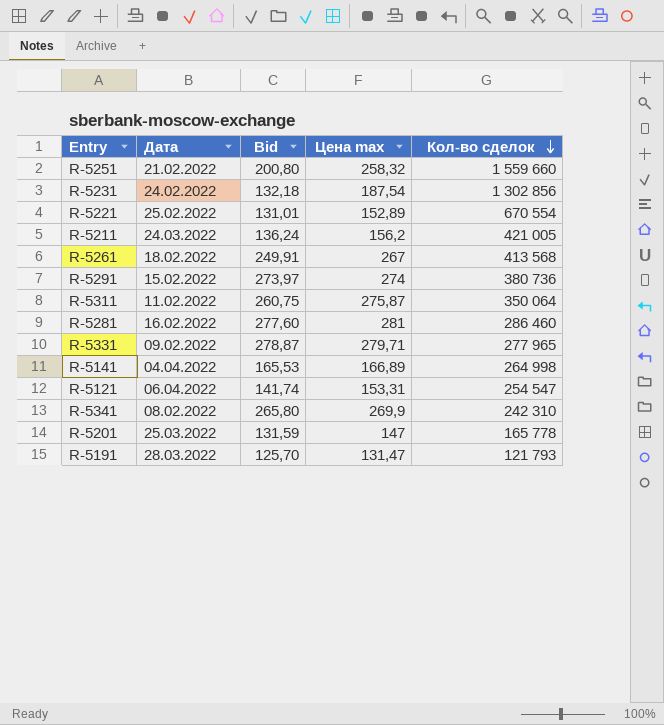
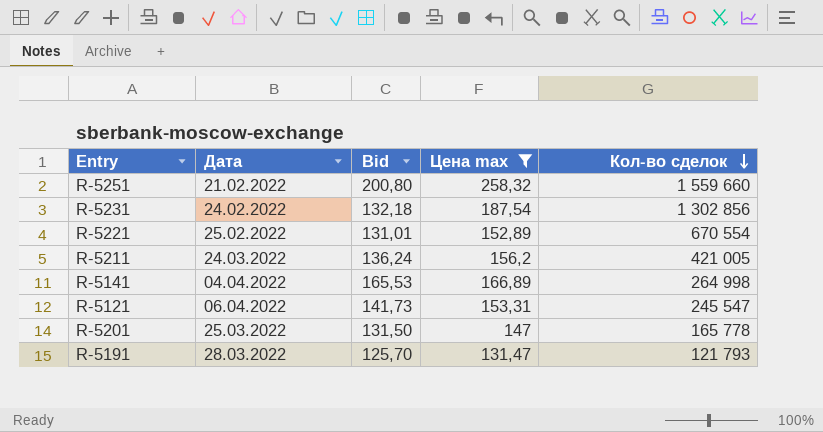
filter: none -> Цена max <= 258,32
R-5121 | Bid: 141,74 -> 141,73
R-5121 | Кол-во сделок: 254 547 -> 245 547
R-5201 | Bid: 131,59 -> 131,50

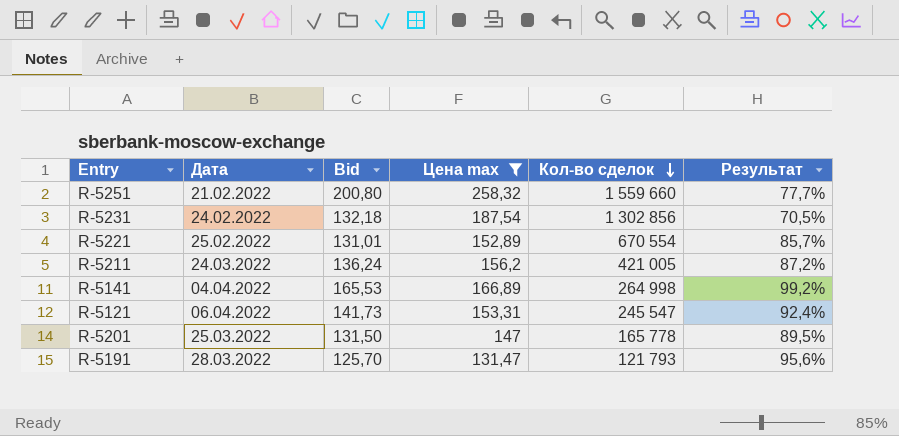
column Результат | formula: none -> [Bid] / [Цена max]

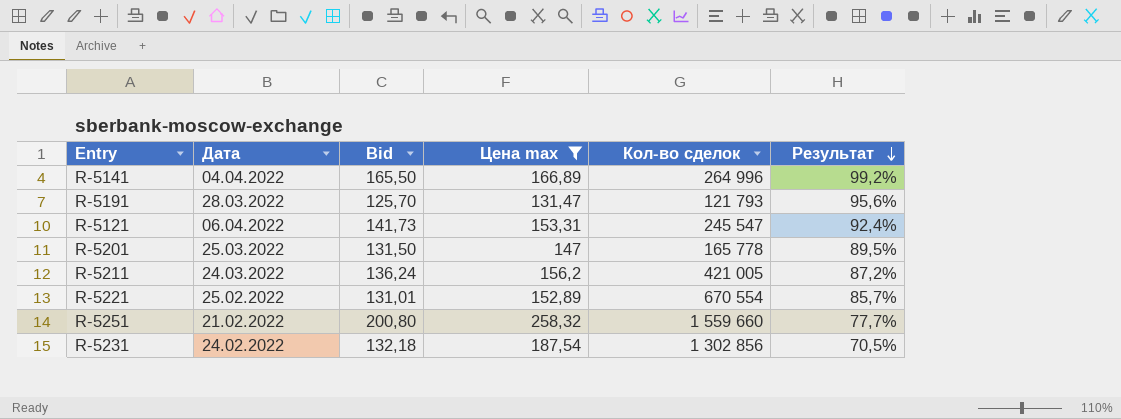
row order: Кол-во сделок descending -> Результат descending
R-5141 | Bid: 165,53 -> 165,50
R-5141 | Кол-во сделок: 264 998 -> 264 996

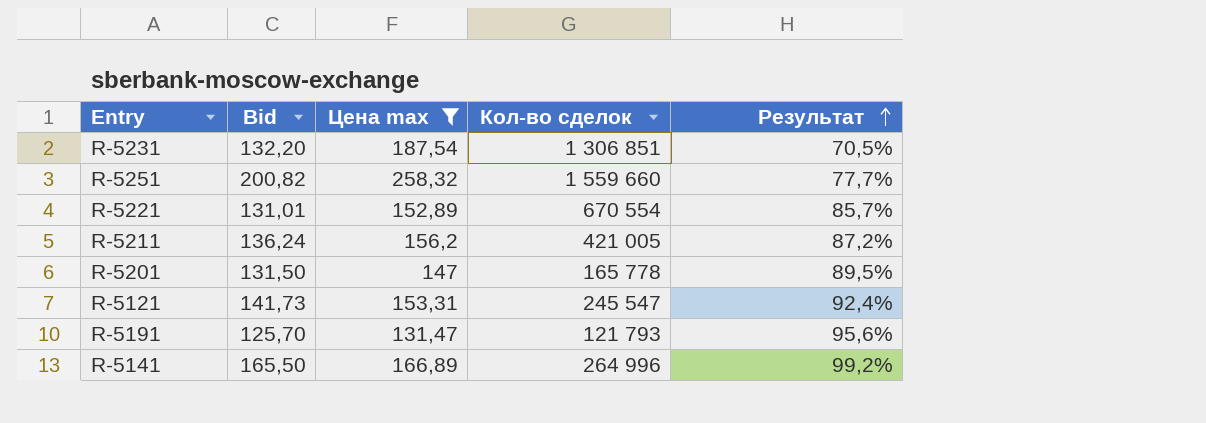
row order: Результат descending -> Результат ascending
column Дата | position: 2 -> none
R-5231 | Bid: 132,18 -> 132,20
R-5231 | Кол-во сделок: 1 302 856 -> 1 306 851
R-5251 | Bid: 200,80 -> 200,82

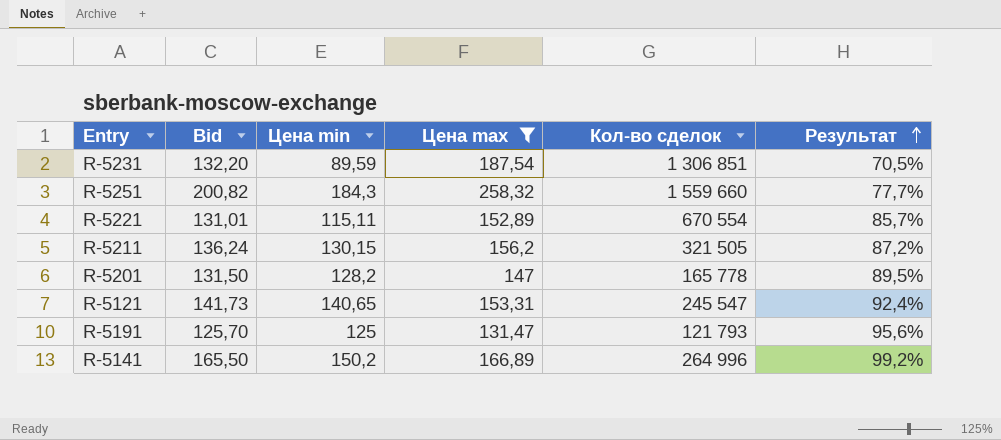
column Цена min | position: none -> 3
R-5211 | Кол-во сделок: 421 005 -> 321 505

